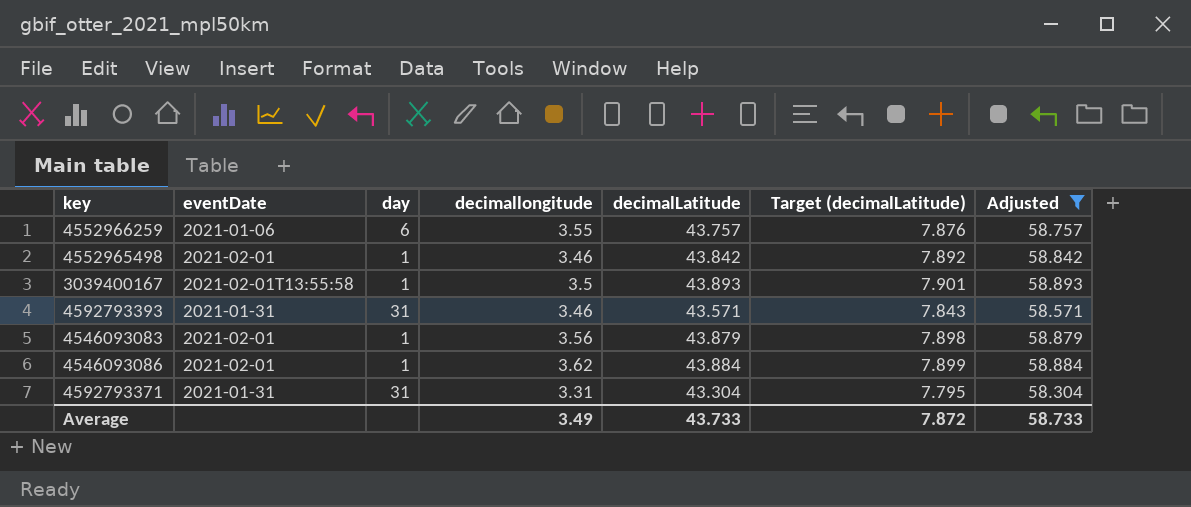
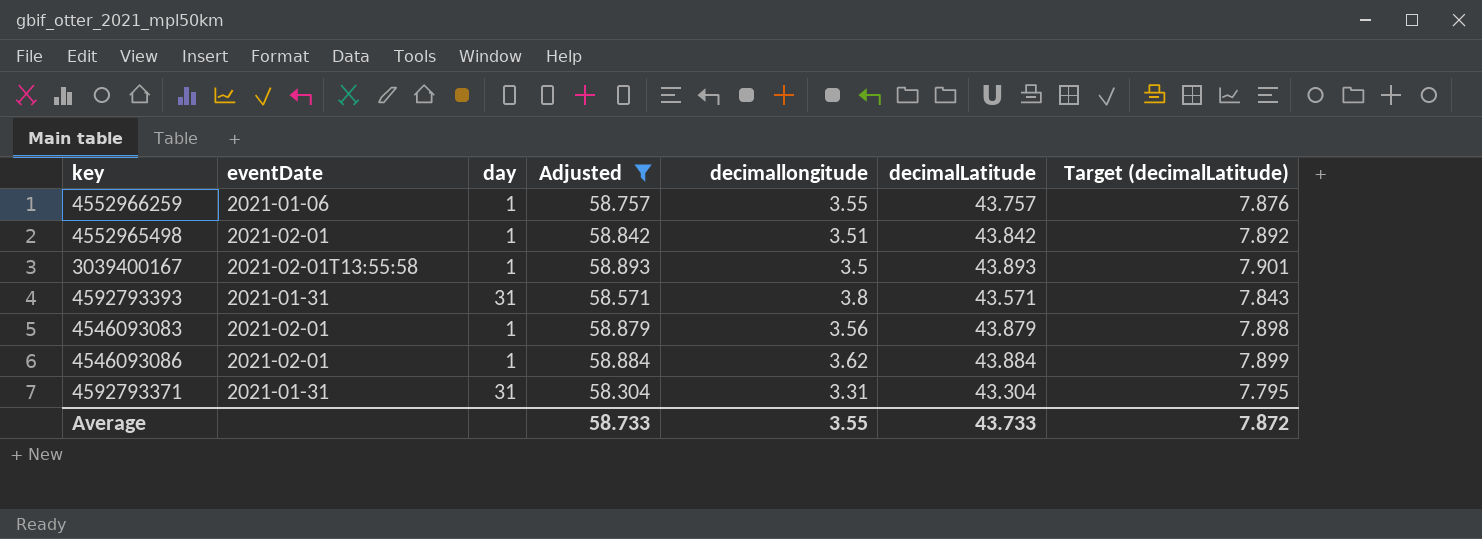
column Adjusted | position: 7 -> 4
4552966259 | day: 6 -> 1
4552965498 | decimallongitude: 3.46 -> 3.51
4592793393 | decimallongitude: 3.46 -> 3.8
Average | decimallongitude: 3.49 -> 3.55

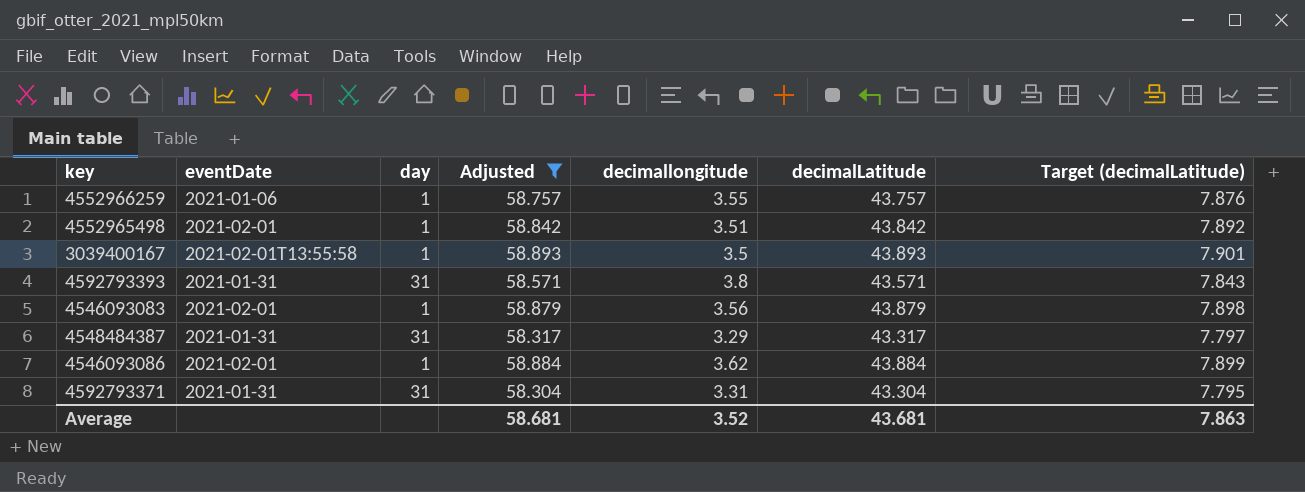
row 4548484387: none -> 2021-01-31 | 31 | 58.317 | 3.29 | 43.317 | 7.797
Average | Adjusted: 58.733 -> 58.681
Average | decimallongitude: 3.55 -> 3.52
Average | decimalLatitude: 43.733 -> 43.681
Average | Target (decimalLatitude): 7.872 -> 7.863

